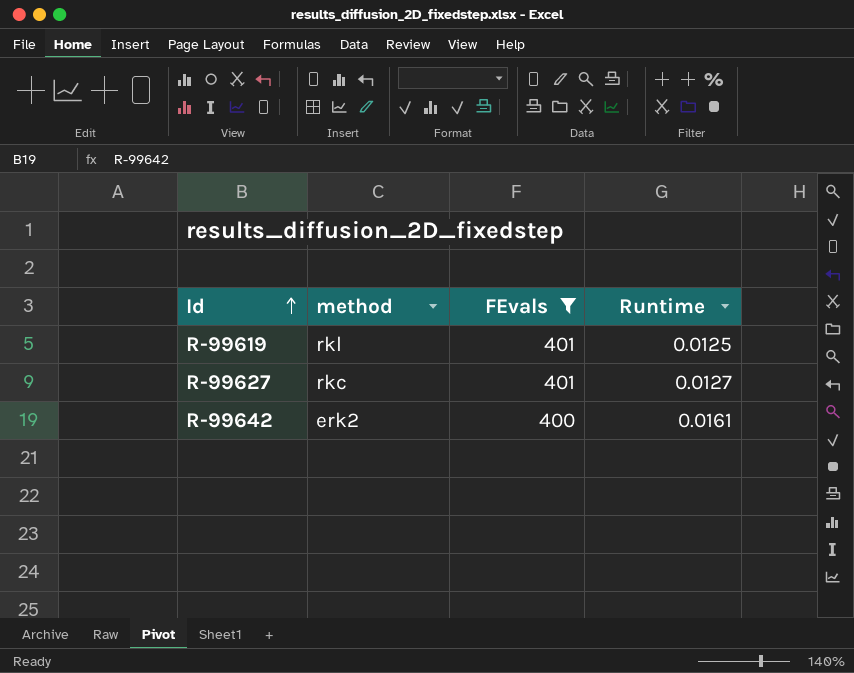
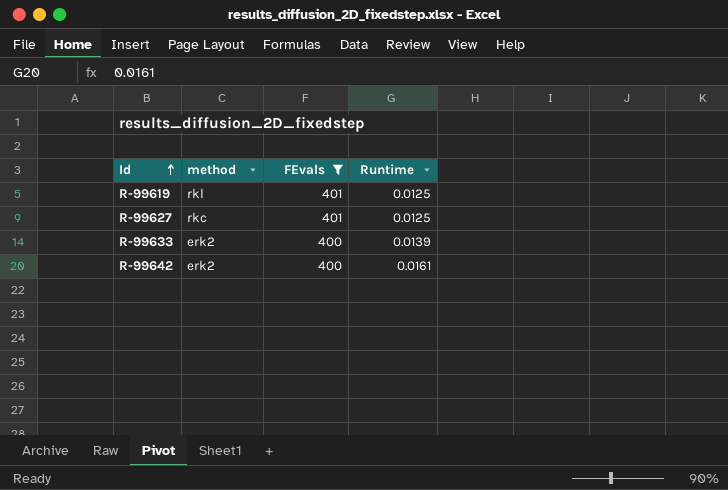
R-99627 | Runtime: 0.0127 -> 0.0125
row R-99633: none -> erk2 | 400 | 0.0139

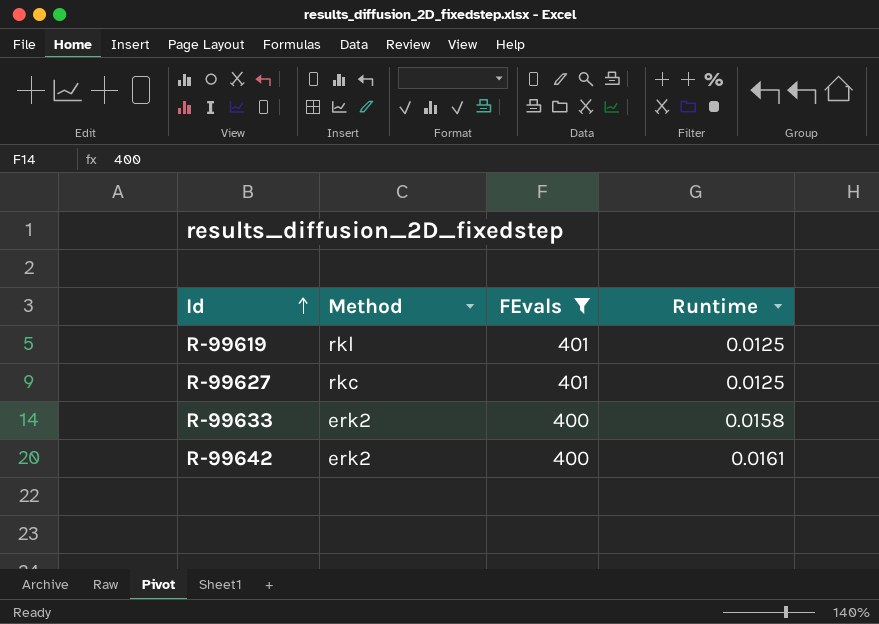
column name: method -> Method
R-99633 | Runtime: 0.0139 -> 0.0158

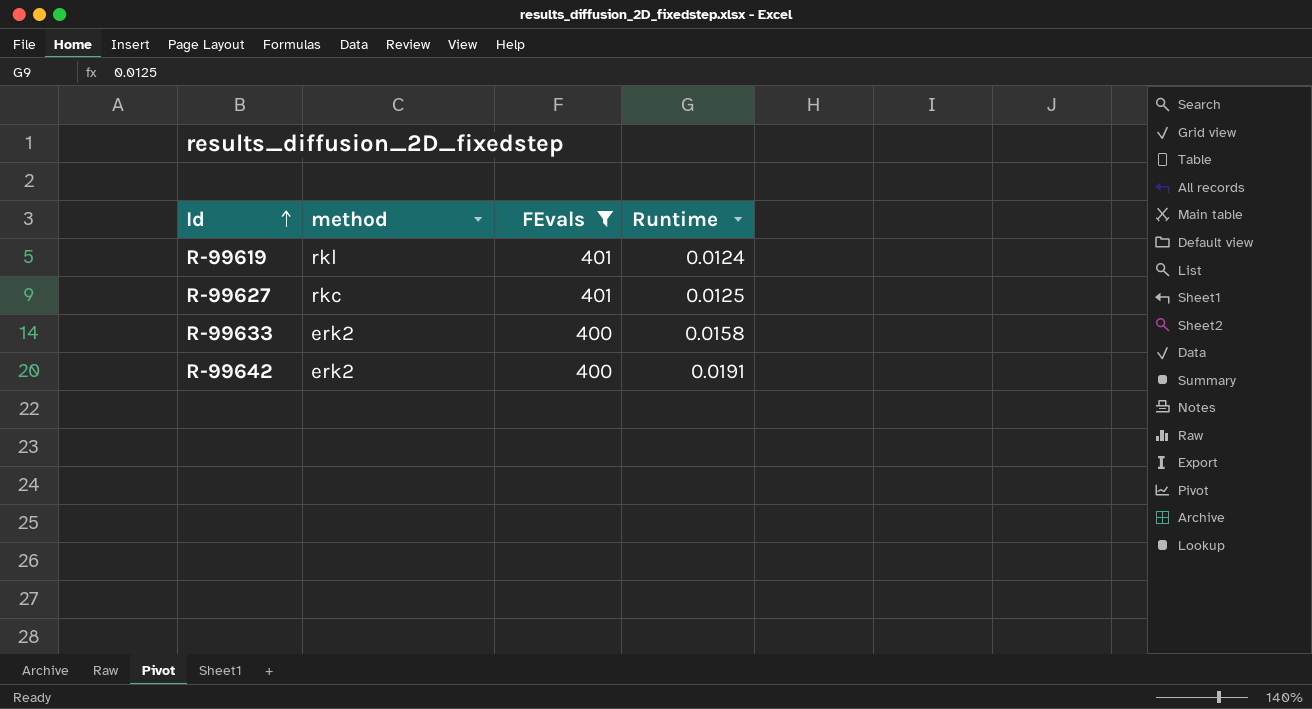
column name: Method -> method
R-99619 | Runtime: 0.0125 -> 0.0124
R-99642 | Runtime: 0.0161 -> 0.0191

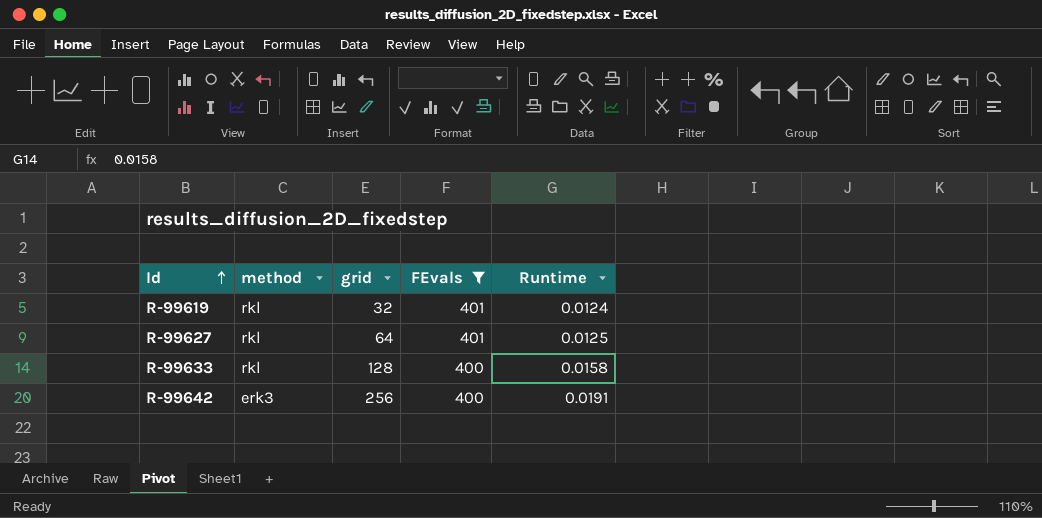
column grid | position: none -> 3
R-99627 | method: rkc -> rkl
R-99633 | method: erk2 -> rkl
R-99642 | method: erk2 -> erk3

